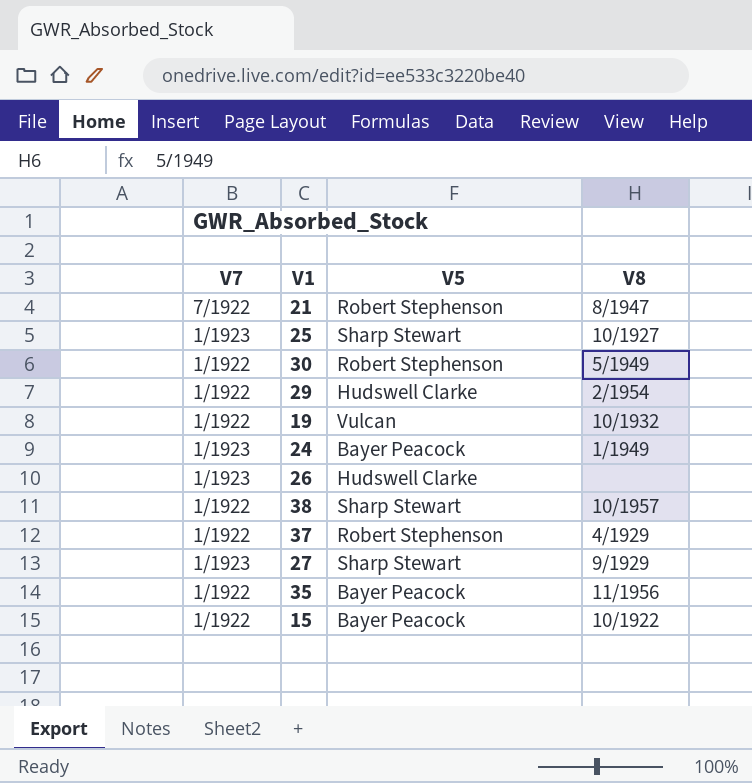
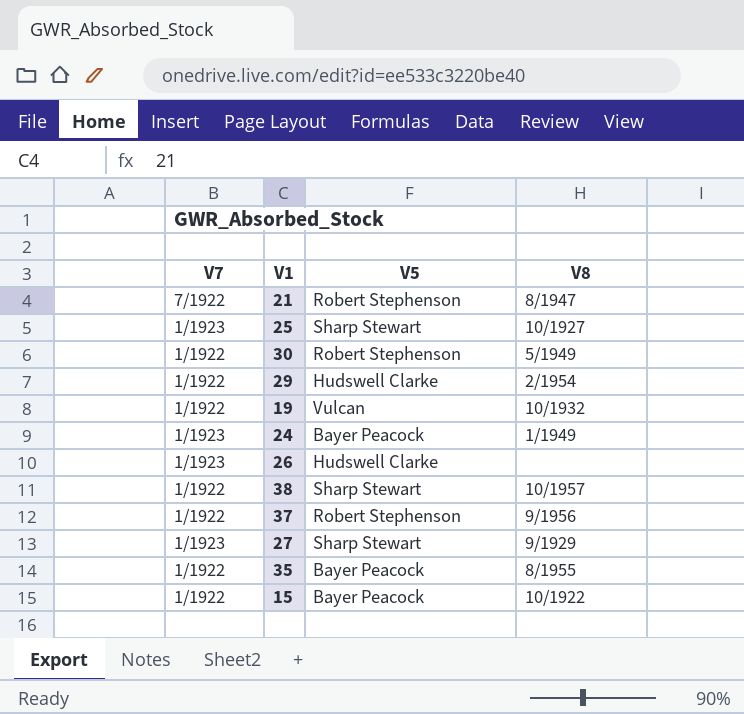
37 | V8: 4/1929 -> 9/1956
35 | V8: 11/1956 -> 8/1955

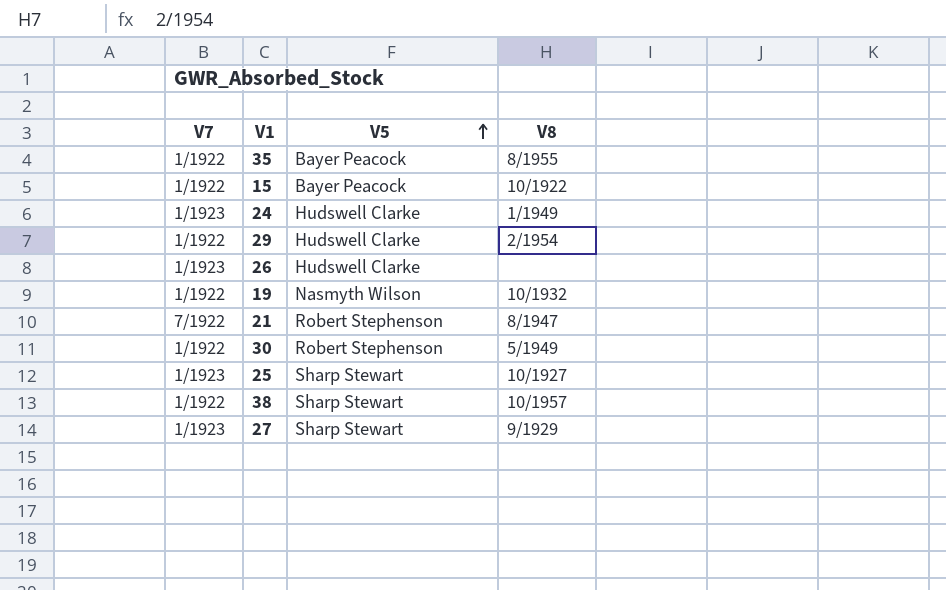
row order: none -> V5 ascending
row 37: 1/1922 | Robert Stephenson | 9/1956 -> none
24 | V5: Bayer Peacock -> Hudswell Clarke
19 | V5: Vulcan -> Nasmyth Wilson

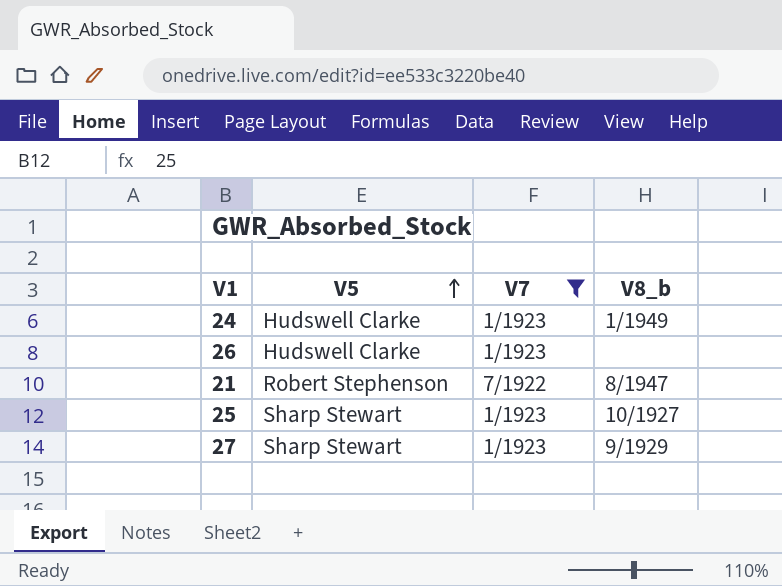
filter: none -> V7 != 1/1922
column V7 | position: 1 -> 3
column name: V8 -> V8_b

